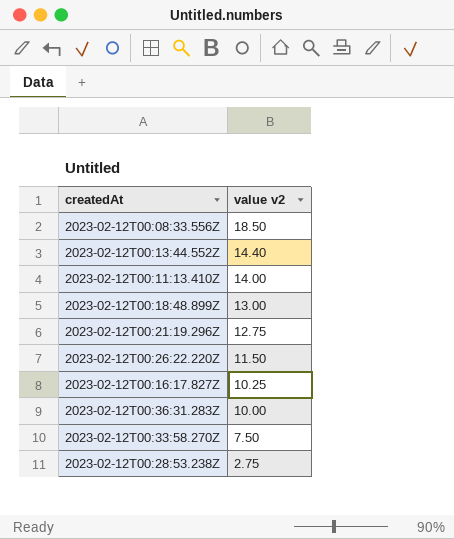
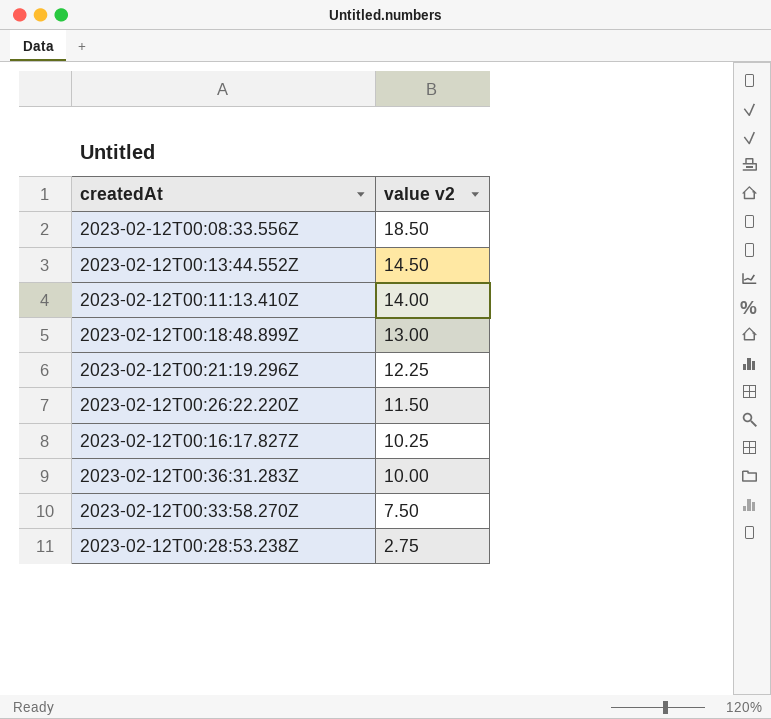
2023-02-12T00:13:44.552Z | value v2: 14.40 -> 14.50
2023-02-12T00:21:19.296Z | value v2: 12.75 -> 12.25

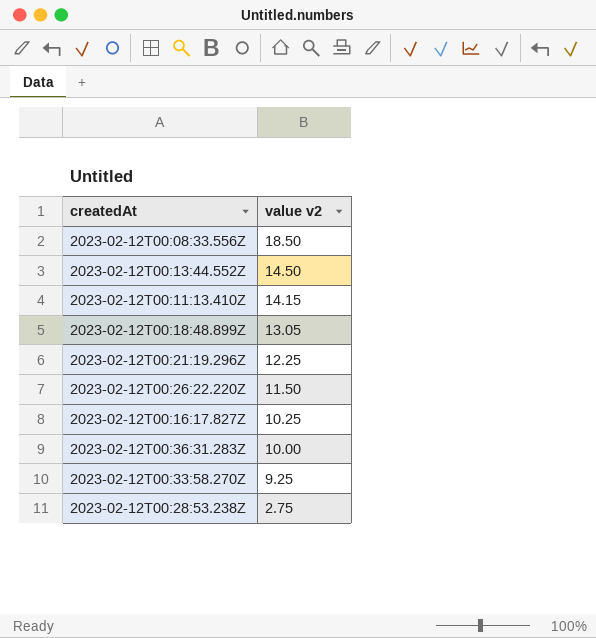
2023-02-12T00:11:13.410Z | value v2: 14.00 -> 14.15
2023-02-12T00:18:48.899Z | value v2: 13.00 -> 13.05
2023-02-12T00:33:58.270Z | value v2: 7.50 -> 9.25

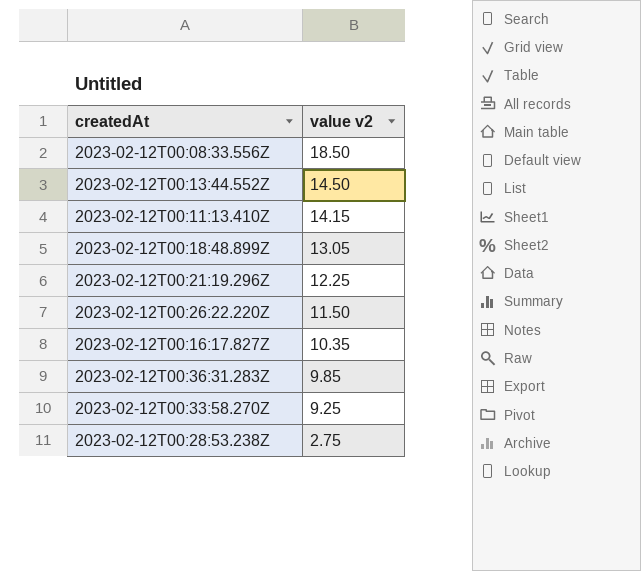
2023-02-12T00:16:17.827Z | value v2: 10.25 -> 10.35
2023-02-12T00:36:31.283Z | value v2: 10.00 -> 9.85

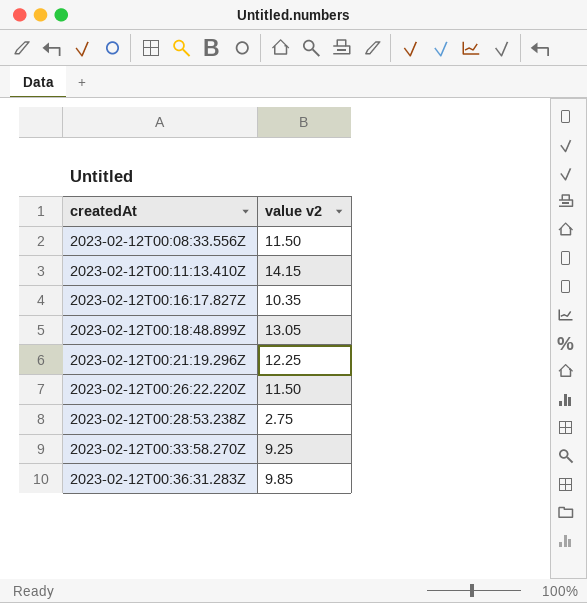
row order: value v2 descending -> createdAt ascending
row 2023-02-12T00:13:44.552Z: 14.50 -> none
2023-02-12T00:08:33.556Z | value v2: 18.50 -> 11.50

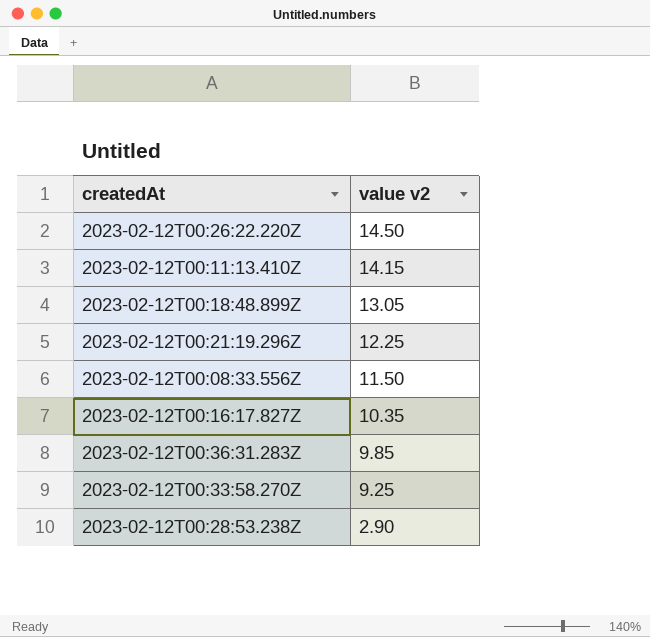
row order: createdAt ascending -> value v2 descending
2023-02-12T00:26:22.220Z | value v2: 11.50 -> 14.50
2023-02-12T00:28:53.238Z | value v2: 2.75 -> 2.90

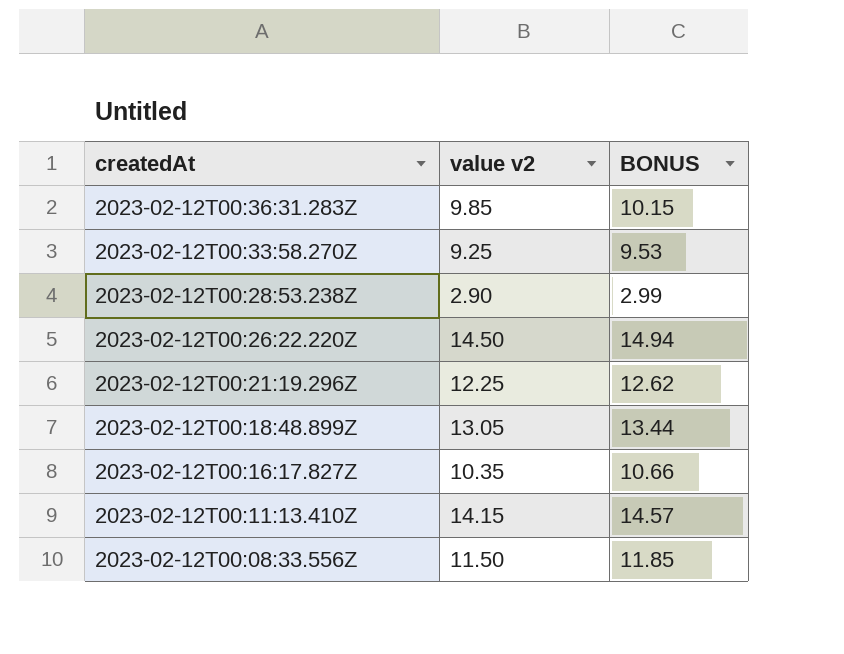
row order: value v2 descending -> createdAt descending
column BONUS | formula: none -> [value v2] * 1.03

